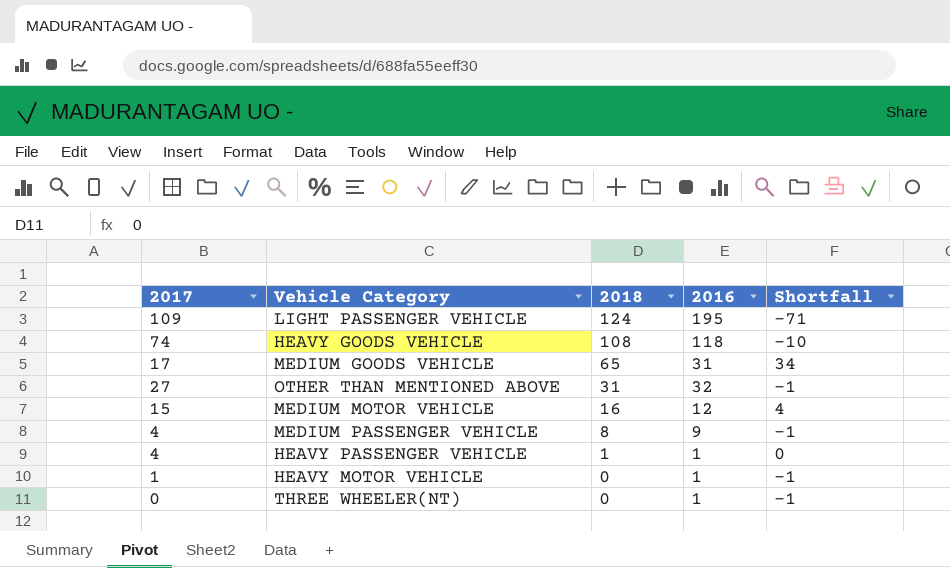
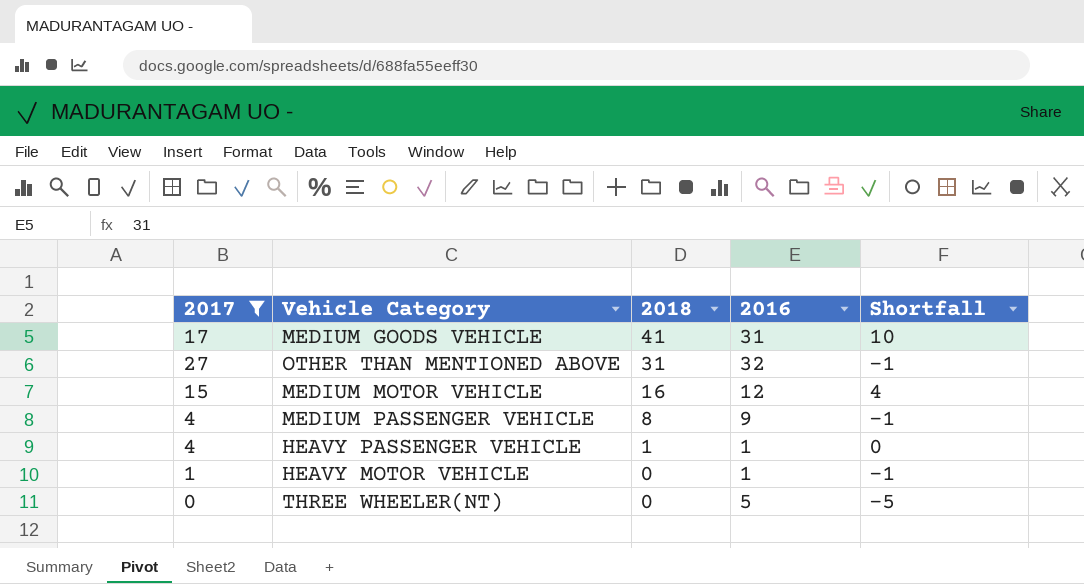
filter: none -> 2017 <= 27
MEDIUM GOODS VEHICLE | 2018: 65 -> 41
MEDIUM GOODS VEHICLE | Shortfall: 34 -> 10
THREE WHEELER(NT) | 2016: 1 -> 5
THREE WHEELER(NT) | Shortfall: -1 -> -5

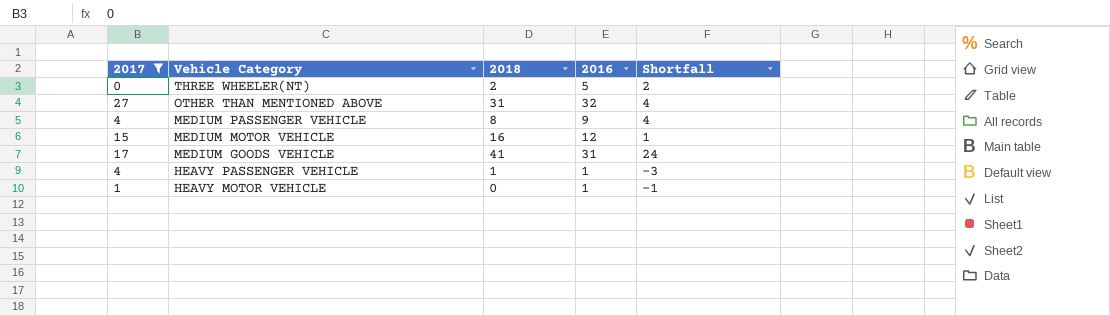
row order: 2018 descending -> Vehicle Category descending
column Shortfall | formula: [2018] - [2016] -> [2018] - [2017]
THREE WHEELER(NT) | 2018: 0 -> 2

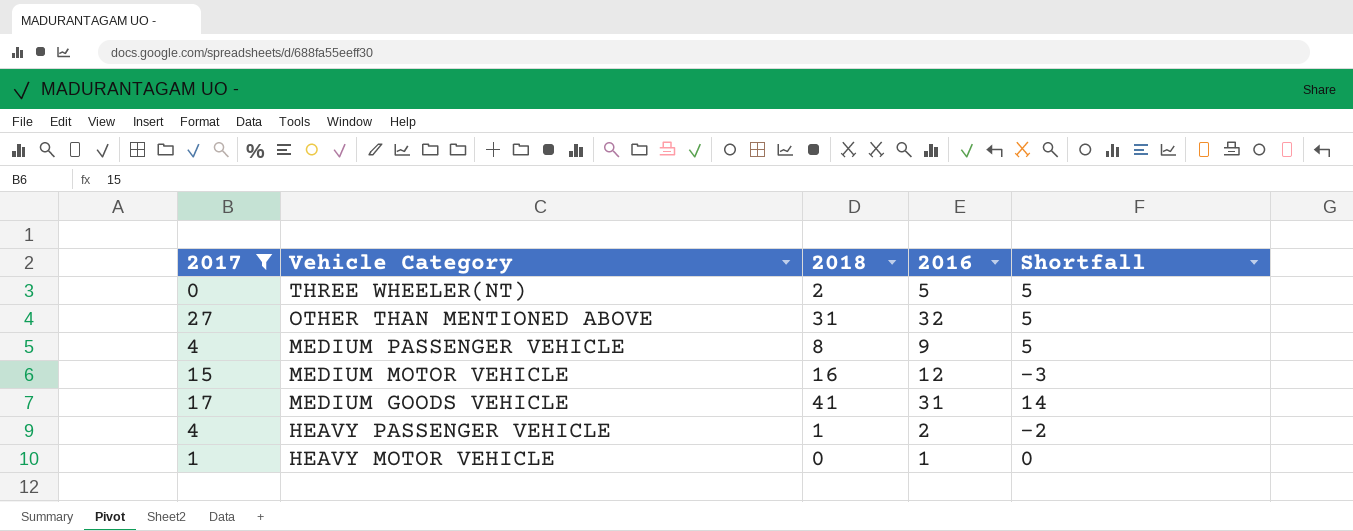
column Shortfall | formula: [2018] - [2017] -> [2016] - [2017]
HEAVY PASSENGER VEHICLE | 2016: 1 -> 2

